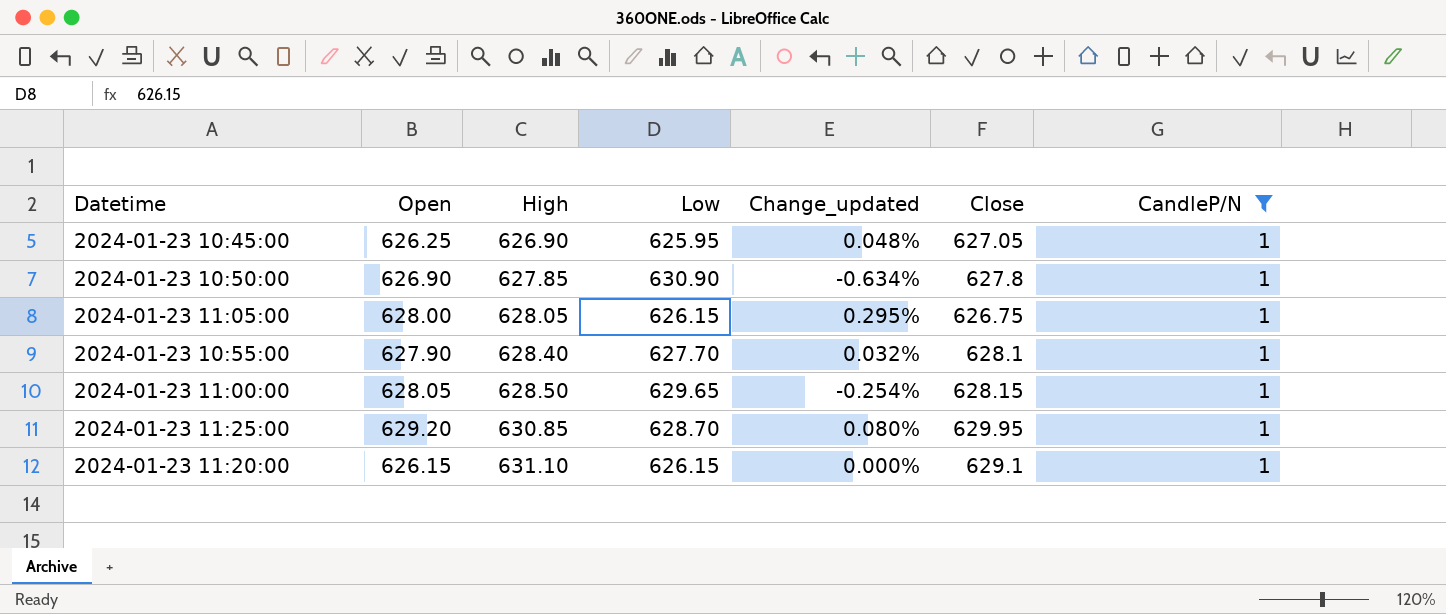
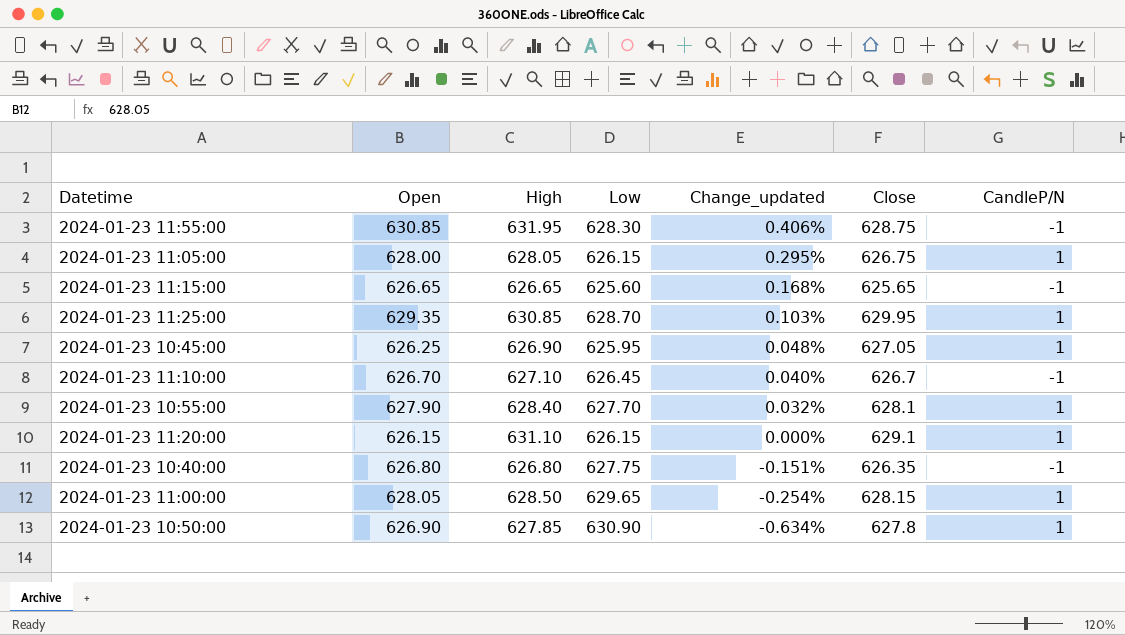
filter: CandleP/N = 1 -> none
row order: High ascending -> Change_updated descending
2024-01-23 11:25:00 | Open: 629.20 -> 629.35
2024-01-23 11:25:00 | Change_updated: 0.080% -> 0.103%

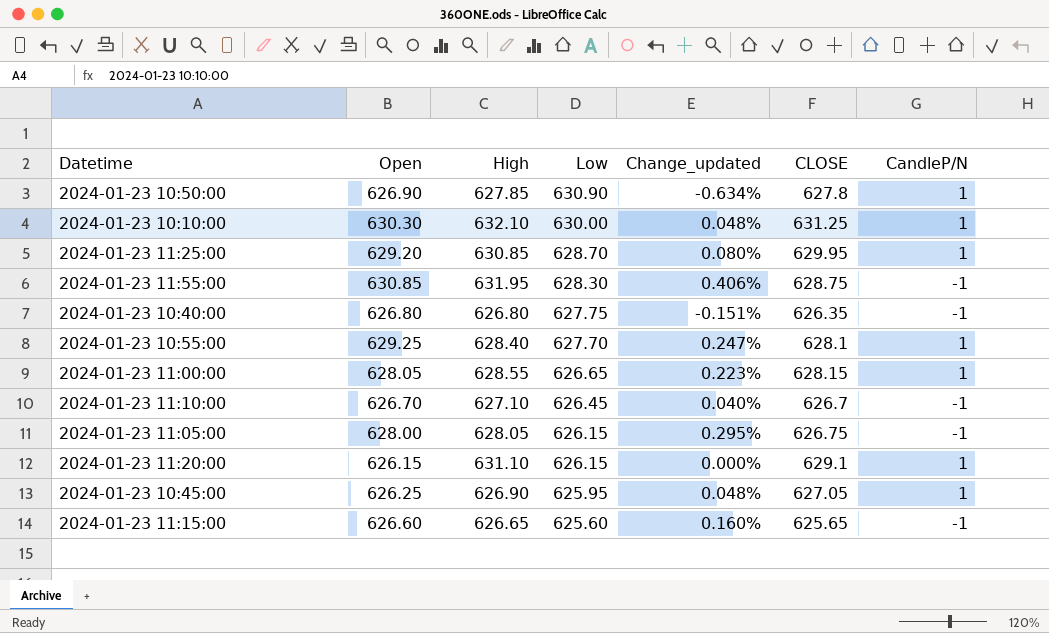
row order: Change_updated descending -> Low descending
column name: Close -> CLOSE
row 2024-01-23 10:10:00: none -> 630.30 | 632.10 | 630.00 | 0.048% | 631.25 | 1
2024-01-23 11:25:00 | Open: 629.35 -> 629.20
2024-01-23 11:25:00 | Change_updated: 0.103% -> 0.080%
2024-01-23 10:55:00 | Open: 627.90 -> 629.25
2024-01-23 10:55:00 | Change_updated: 0.032% -> 0.247%
2024-01-23 11:00:00 | High: 628.50 -> 628.55
2024-01-23 11:00:00 | Low: 629.65 -> 626.65
2024-01-23 11:00:00 | Change_updated: -0.254% -> 0.223%
2024-01-23 11:05:00 | CandleP/N: 1 -> -1
2024-01-23 11:15:00 | Open: 626.65 -> 626.60
2024-01-23 11:15:00 | Change_updated: 0.168% -> 0.160%

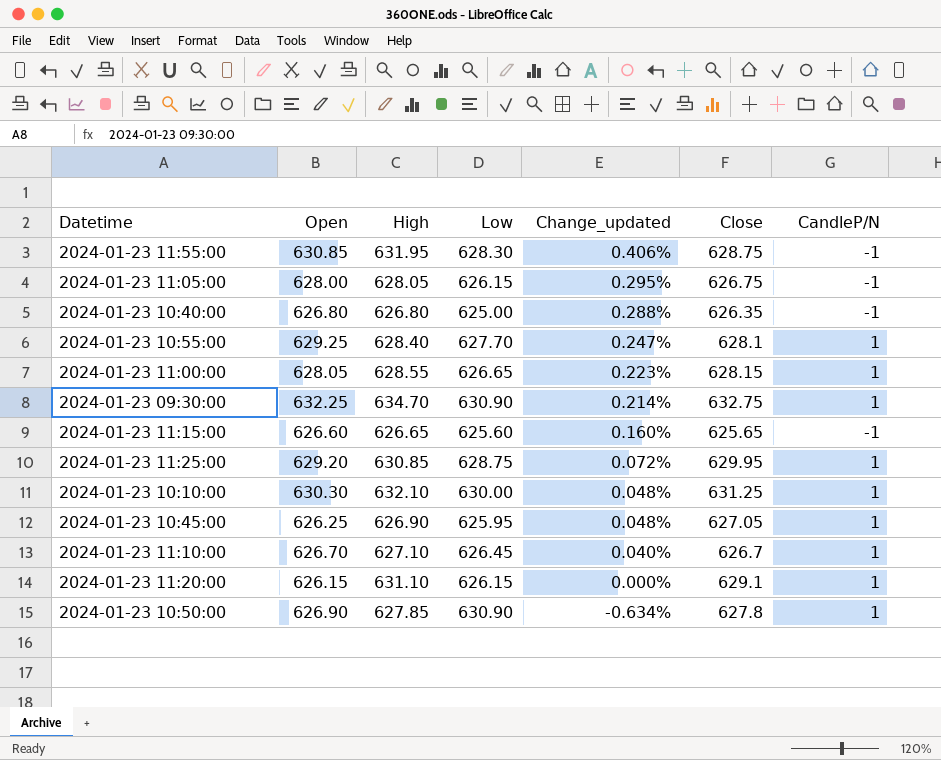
row order: Low descending -> Change_updated descending
column name: CLOSE -> Close
2024-01-23 10:40:00 | Low: 627.75 -> 625.00
2024-01-23 10:40:00 | Change_updated: -0.151% -> 0.288%
row 2024-01-23 09:30:00: none -> 632.25 | 634.70 | 630.90 | 0.214% | 632.75 | 1
2024-01-23 11:25:00 | Low: 628.70 -> 628.75
2024-01-23 11:25:00 | Change_updated: 0.080% -> 0.072%
2024-01-23 11:10:00 | CandleP/N: -1 -> 1

